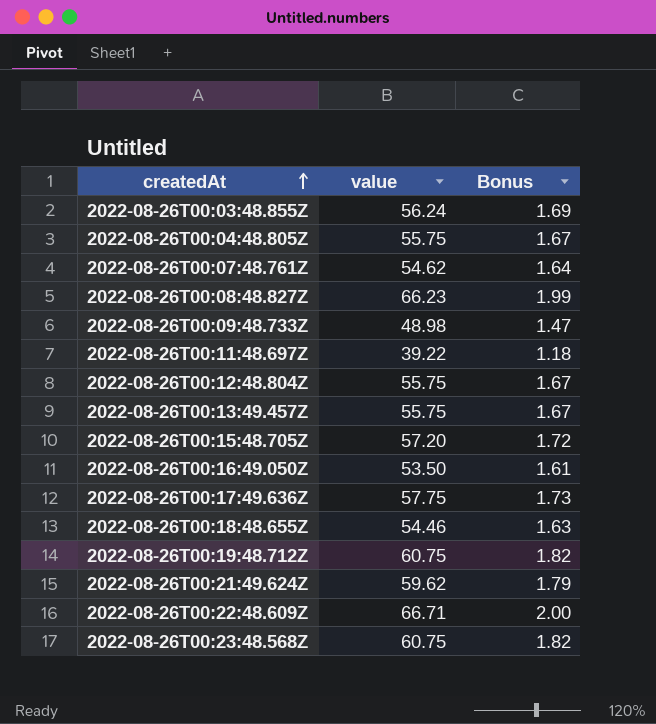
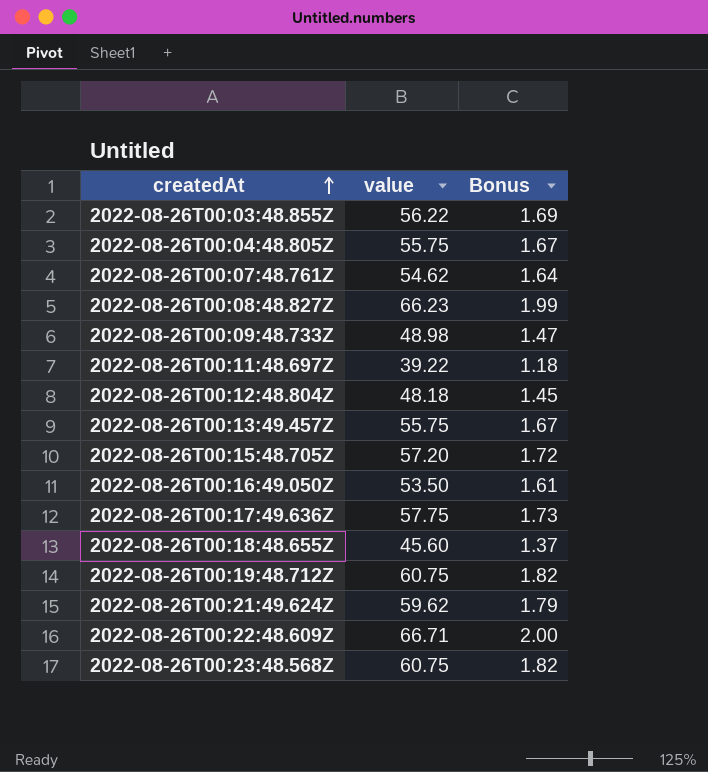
2022-08-26T00:03:48.855Z | value: 56.24 -> 56.22
2022-08-26T00:12:48.804Z | value: 55.75 -> 48.18
2022-08-26T00:12:48.804Z | Bonus: 1.67 -> 1.45
2022-08-26T00:18:48.655Z | value: 54.46 -> 45.60
2022-08-26T00:18:48.655Z | Bonus: 1.63 -> 1.37

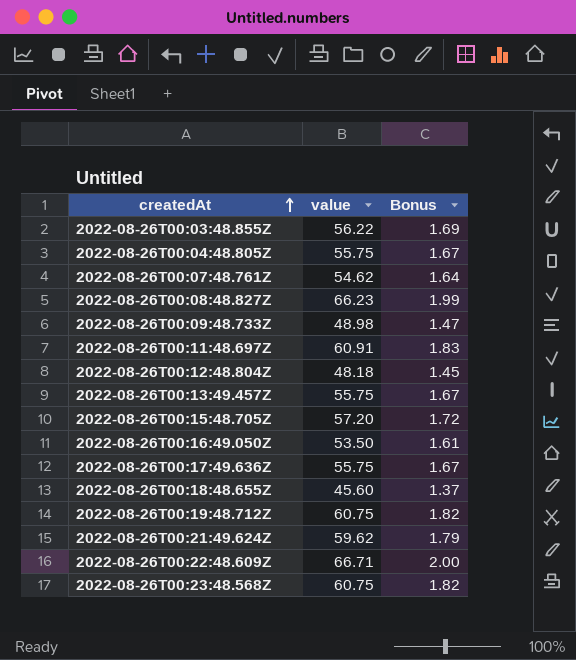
2022-08-26T00:11:48.697Z | value: 39.22 -> 60.91
2022-08-26T00:11:48.697Z | Bonus: 1.18 -> 1.83
2022-08-26T00:17:49.636Z | value: 57.75 -> 55.75
2022-08-26T00:17:49.636Z | Bonus: 1.73 -> 1.67

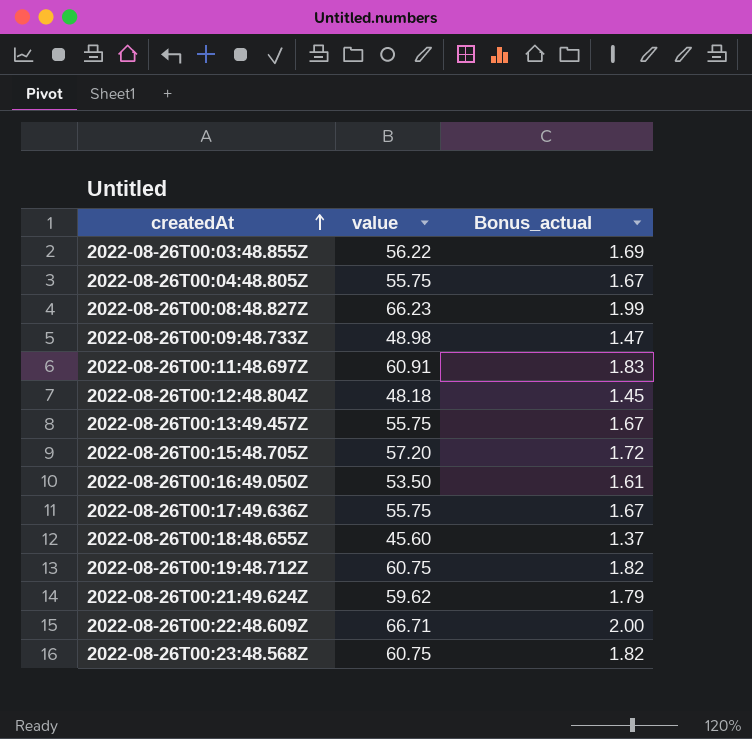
column name: Bonus -> Bonus_actual
row 2022-08-26T00:07:48.761Z: 54.62 | 1.64 -> none

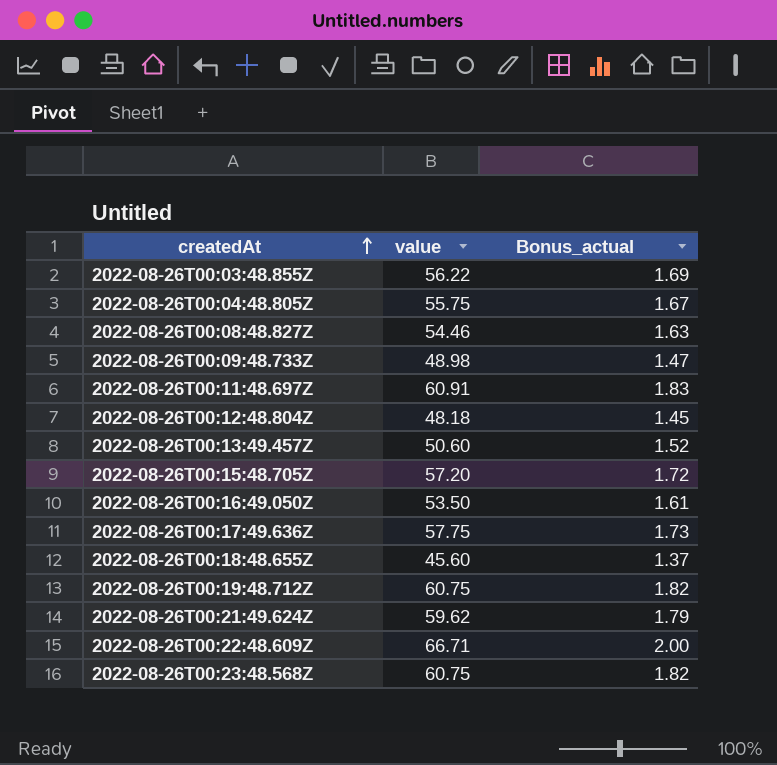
2022-08-26T00:08:48.827Z | value: 66.23 -> 54.46
2022-08-26T00:08:48.827Z | Bonus_actual: 1.99 -> 1.63
2022-08-26T00:13:49.457Z | value: 55.75 -> 50.60
2022-08-26T00:13:49.457Z | Bonus_actual: 1.67 -> 1.52
2022-08-26T00:17:49.636Z | value: 55.75 -> 57.75
2022-08-26T00:17:49.636Z | Bonus_actual: 1.67 -> 1.73

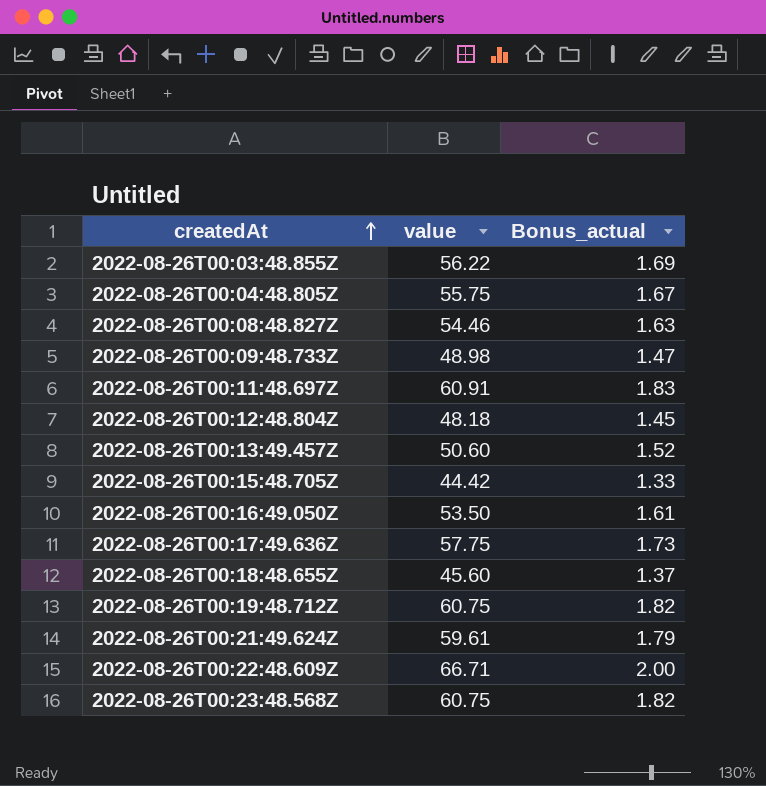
2022-08-26T00:15:48.705Z | value: 57.20 -> 44.42
2022-08-26T00:15:48.705Z | Bonus_actual: 1.72 -> 1.33
2022-08-26T00:21:49.624Z | value: 59.62 -> 59.61

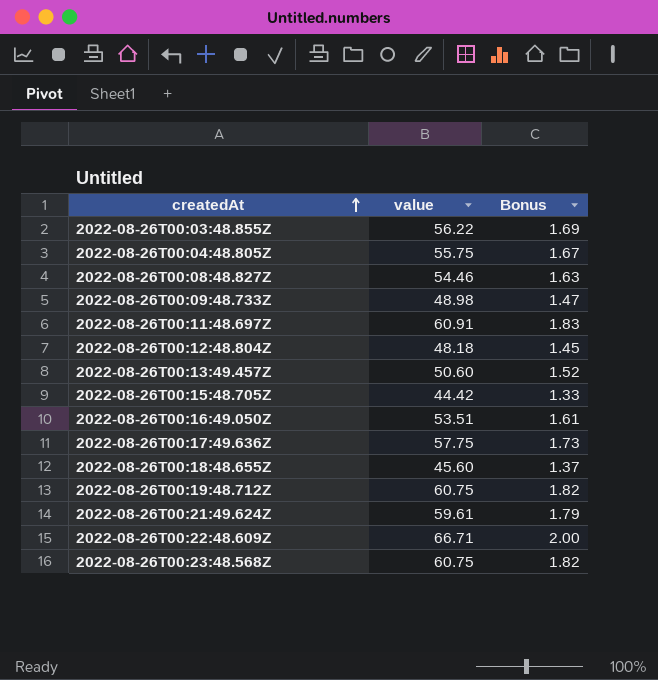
column name: Bonus_actual -> Bonus
2022-08-26T00:16:49.050Z | value: 53.50 -> 53.51

